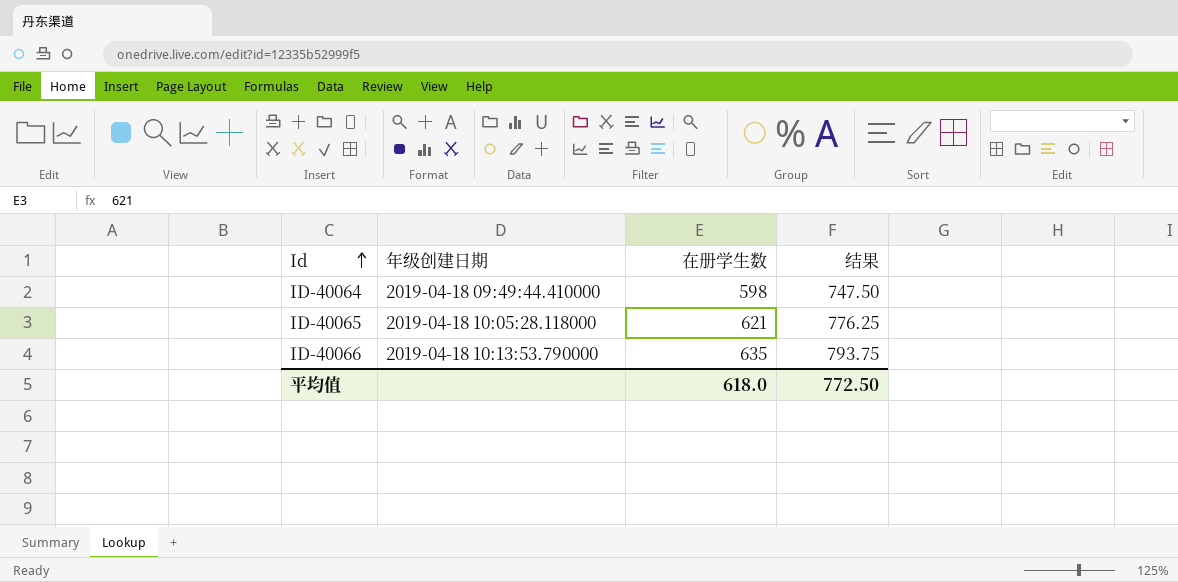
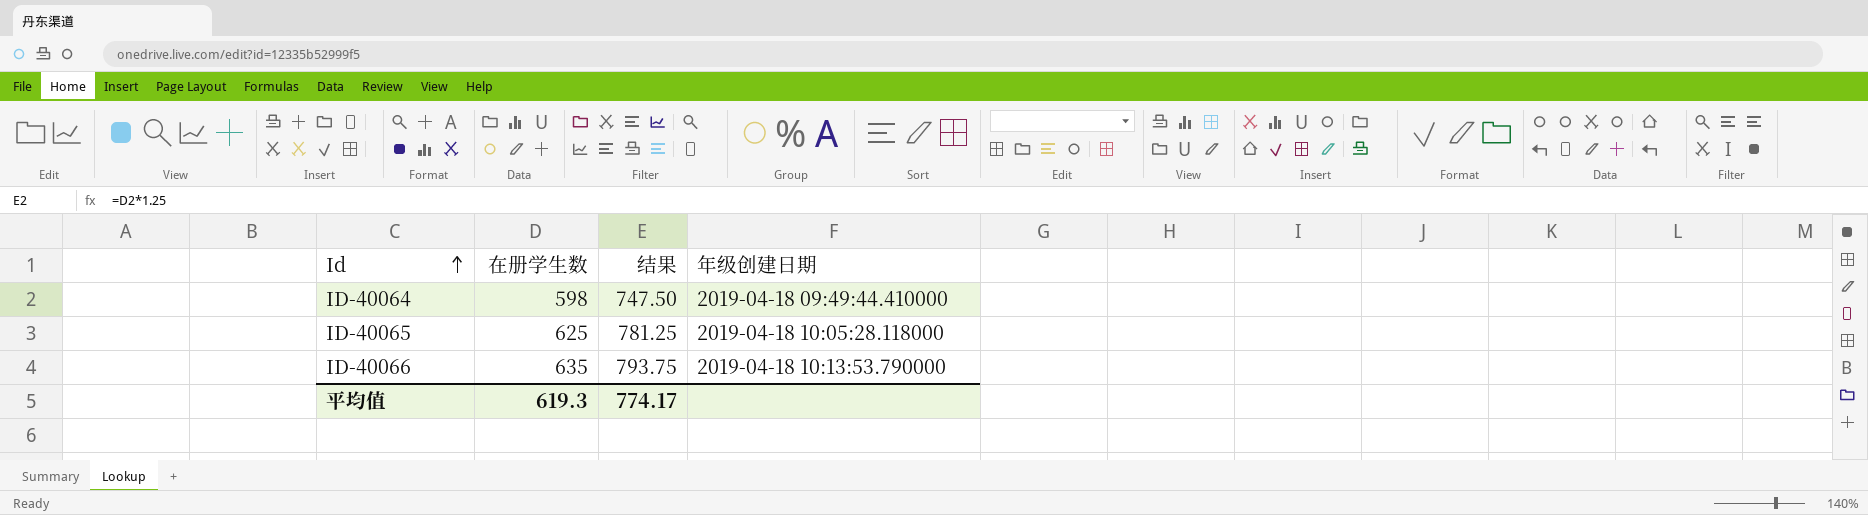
column 年级创建日期 | position: 2 -> 4
ID-40065 | 在册学生数: 621 -> 625
ID-40065 | 结果: 776.25 -> 781.25
平均值 | 在册学生数: 618.0 -> 619.3
平均值 | 结果: 772.50 -> 774.17

